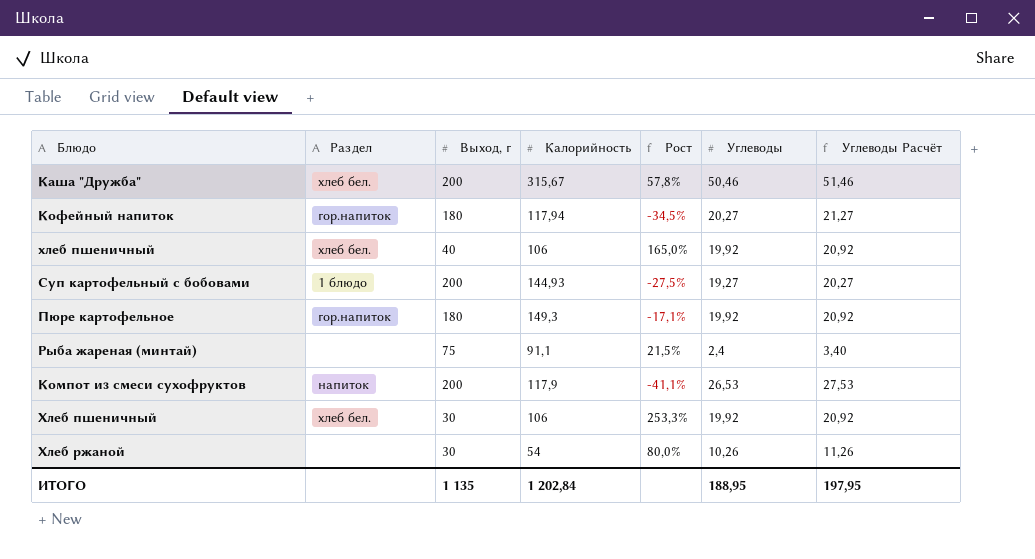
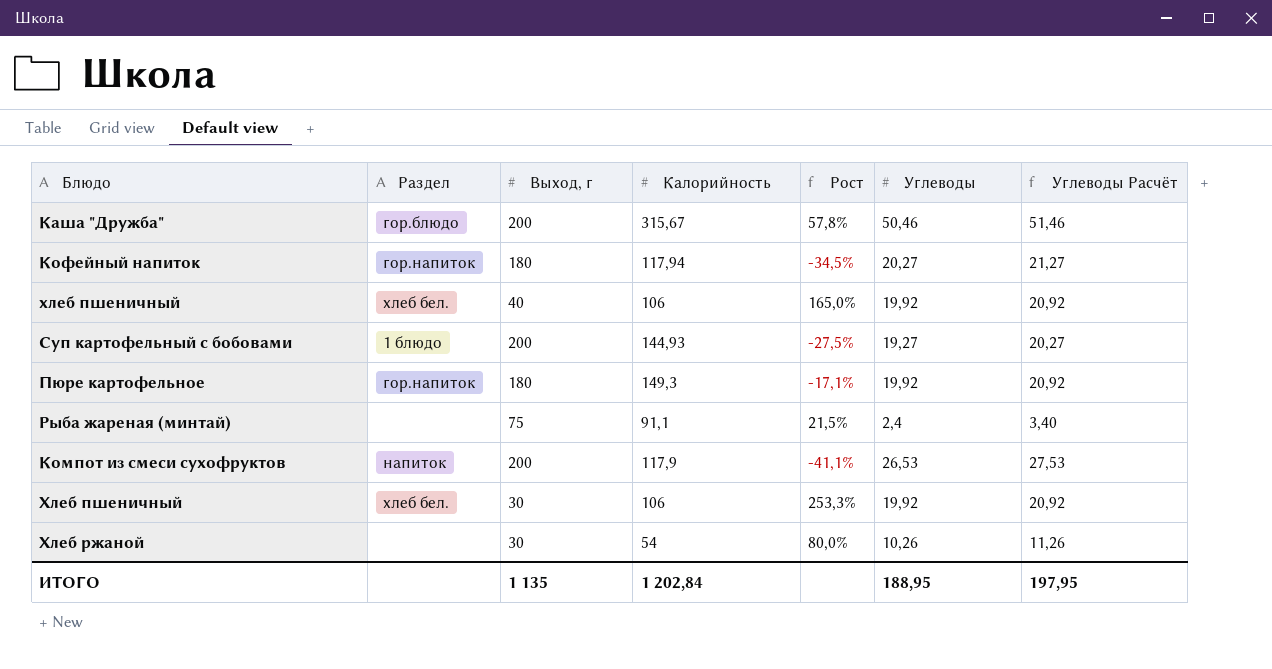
Каша "Дружба" | Раздел: хлеб бел. -> гор.блюдо

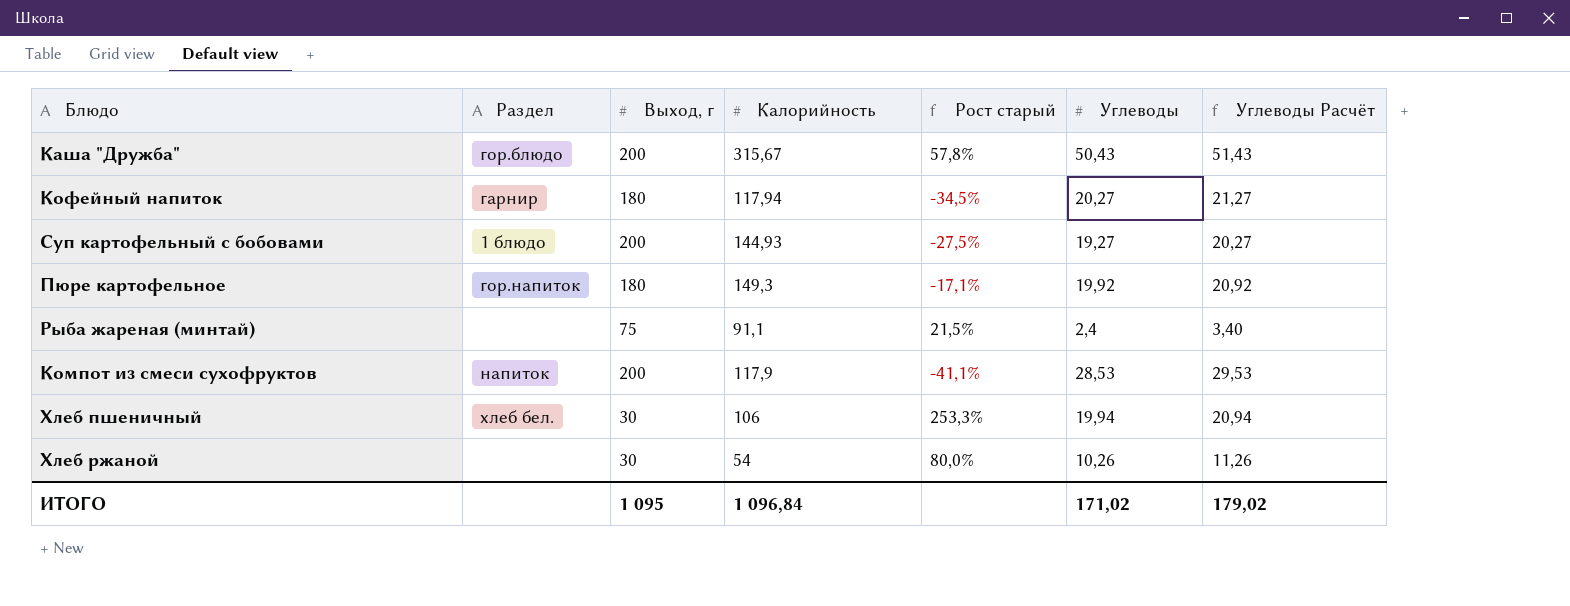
column name: Рост -> Рост старый
row хлеб пшеничный: хлеб бел. | 40 | 106 | 165,0% | 19,92 | 20,92 -> none
Каша "Дружба" | Углеводы: 50,46 -> 50,43
Каша "Дружба" | Углеводы Расчёт: 51,46 -> 51,43
Кофейный напиток | Раздел: гор.напиток -> гарнир
Компот из смеси сухофруктов | Углеводы: 26,53 -> 28,53
Компот из смеси сухофруктов | Углеводы Расчёт: 27,53 -> 29,53
Хлеб пшеничный | Углеводы: 19,92 -> 19,94
Хлеб пшеничный | Углеводы Расчёт: 20,92 -> 20,94
ИТОГО | Выход, г: 1 135 -> 1 095
ИТОГО | Калорийность: 1 202,84 -> 1 096,84
ИТОГО | Углеводы: 188,95 -> 171,02
ИТОГО | Углеводы Расчёт: 197,95 -> 179,02

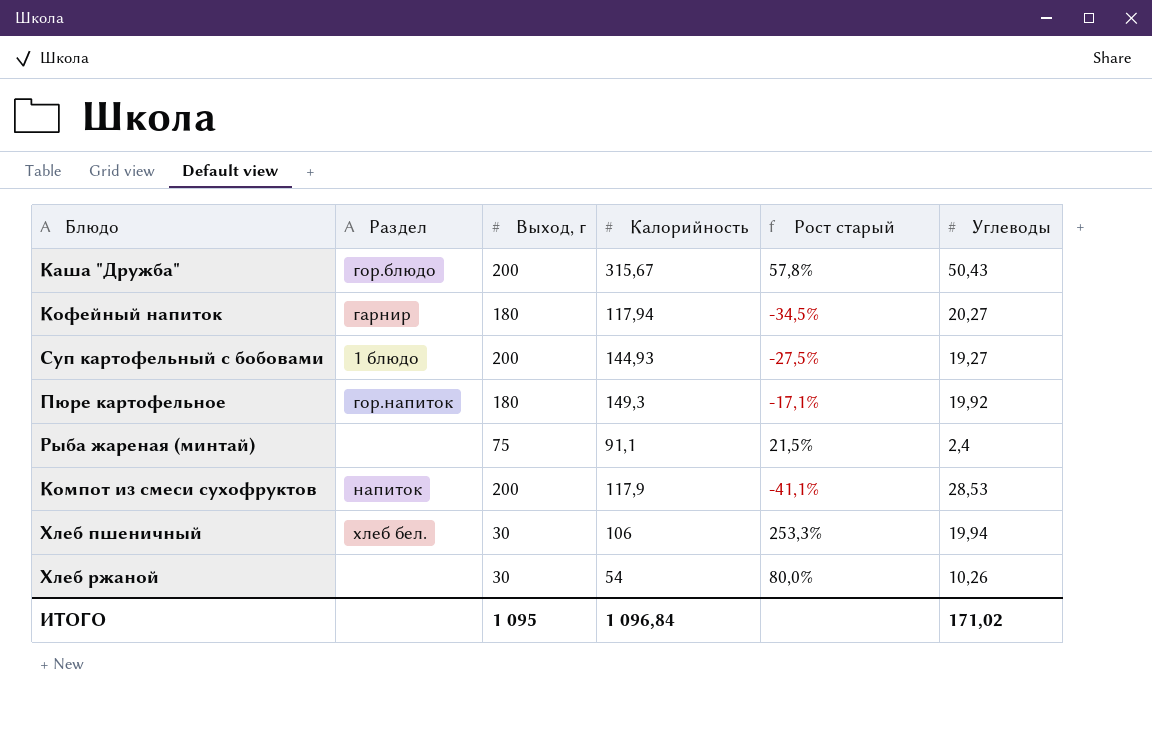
column Углеводы Расчёт | formula: [Углеводы] + 1 -> none

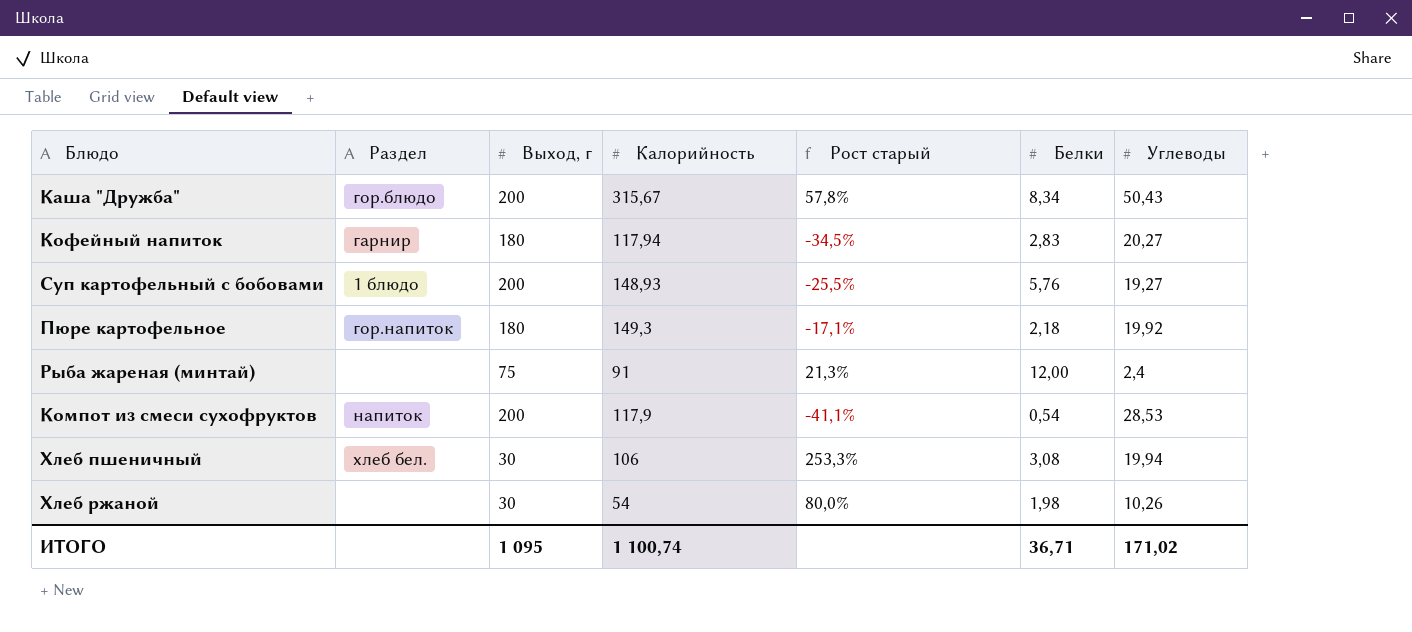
column Белки | position: none -> 6
Суп картофельный с бобовами | Калорийность: 144,93 -> 148,93
Суп картофельный с бобовами | Рост старый: -27,5% -> -25,5%
Рыба жареная (минтай) | Калорийность: 91,1 -> 91
Рыба жареная (минтай) | Рост старый: 21,5% -> 21,3%
ИТОГО | Калорийность: 1 096,84 -> 1 100,74

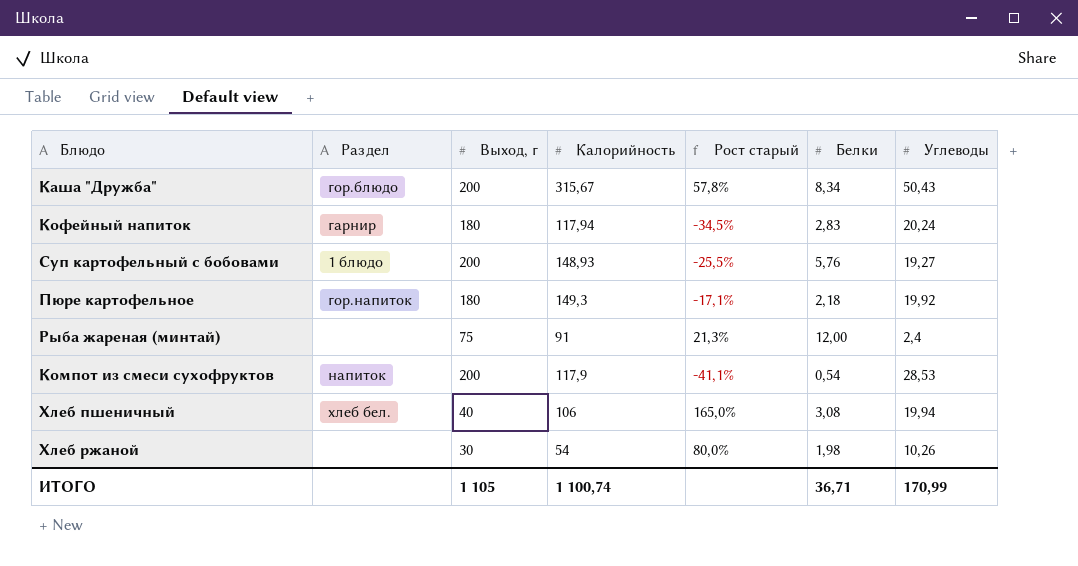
Кофейный напиток | Углеводы: 20,27 -> 20,24
Хлеб пшеничный | Выход, г: 30 -> 40
Хлеб пшеничный | Рост старый: 253,3% -> 165,0%
ИТОГО | Выход, г: 1 095 -> 1 105
ИТОГО | Углеводы: 171,02 -> 170,99

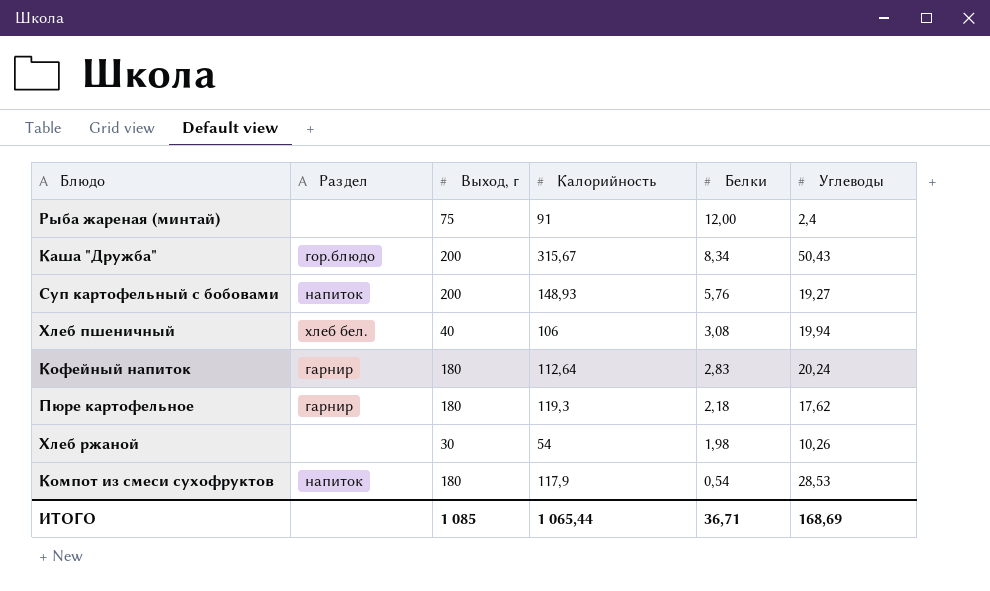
row order: none -> Белки descending
column Рост старый | formula: ([Калорийность] - [Выход, г]) / [Выход, г] -> none
Суп картофельный с бобовами | Раздел: 1 блюдо -> напиток
Кофейный напиток | Калорийность: 117,94 -> 112,64
Пюре картофельное | Раздел: гор.напиток -> гарнир
Пюре картофельное | Калорийность: 149,3 -> 119,3
Пюре картофельное | Углеводы: 19,92 -> 17,62
Компот из смеси сухофруктов | Выход, г: 200 -> 180
ИТОГО | Выход, г: 1 105 -> 1 085
ИТОГО | Калорийность: 1 100,74 -> 1 065,44
ИТОГО | Углеводы: 170,99 -> 168,69

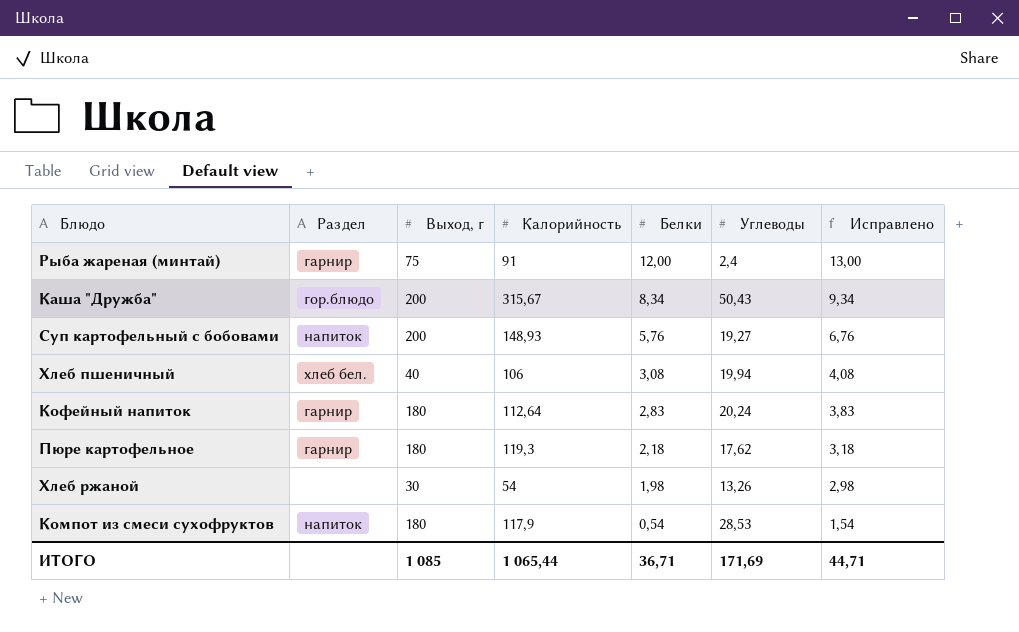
column Исправлено | formula: none -> [Белки] + 1
Рыба жареная (минтай) | Раздел: none -> гарнир
Хлеб ржаной | Углеводы: 10,26 -> 13,26
ИТОГО | Углеводы: 168,69 -> 171,69

